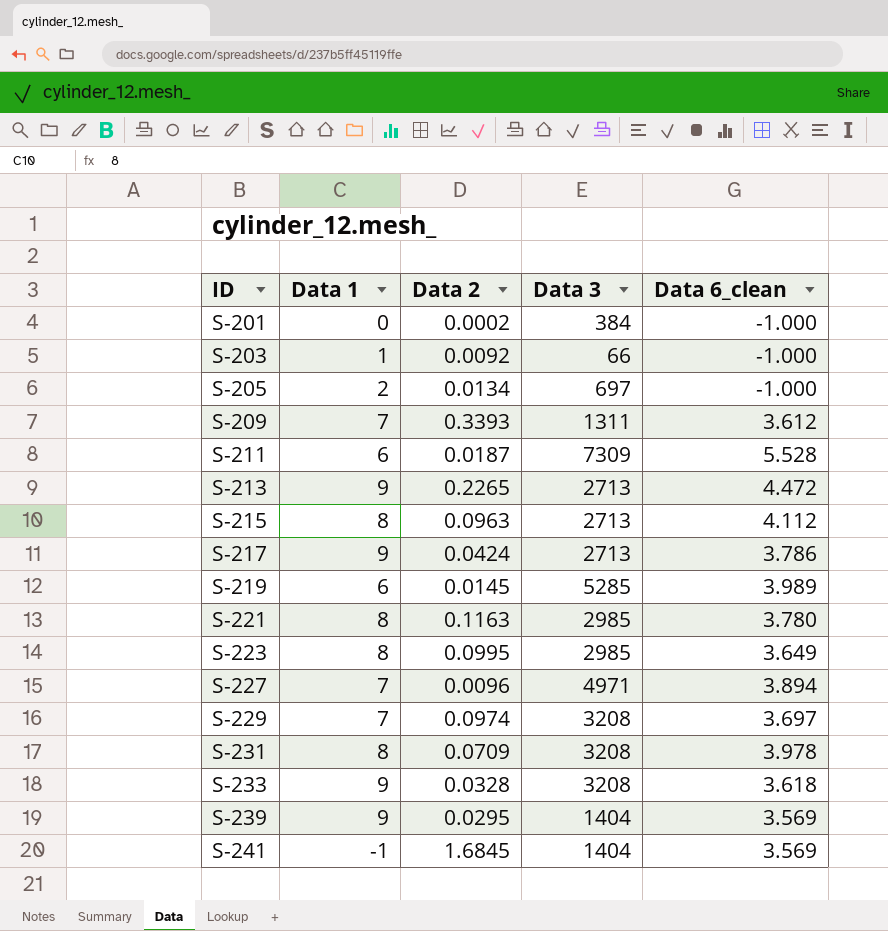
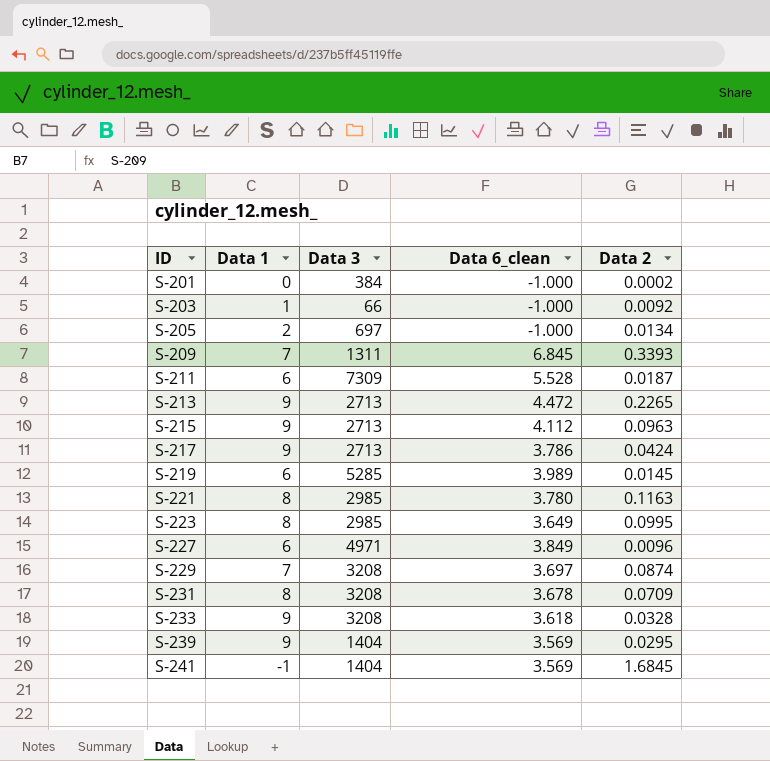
column Data 2 | position: 3 -> 5
S-209 | Data 6_clean: 3.612 -> 6.845
S-215 | Data 1: 8 -> 9
S-227 | Data 1: 7 -> 6
S-227 | Data 6_clean: 3.894 -> 3.849
S-229 | Data 2: 0.0974 -> 0.0874
S-231 | Data 6_clean: 3.978 -> 3.678

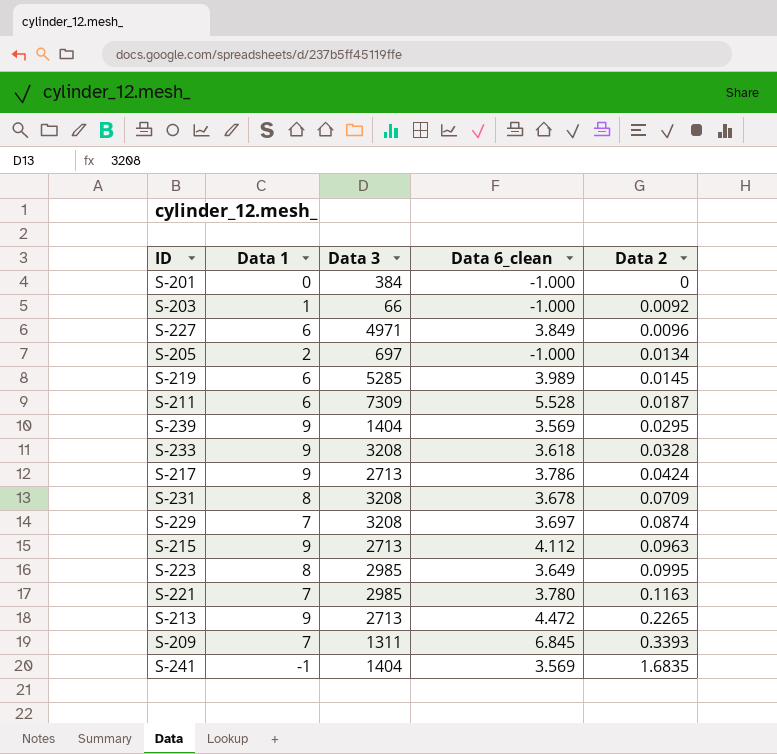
row order: ID ascending -> Data 2 ascending
S-201 | Data 2: 0.0002 -> 0
S-221 | Data 1: 8 -> 7
S-241 | Data 2: 1.6845 -> 1.6835

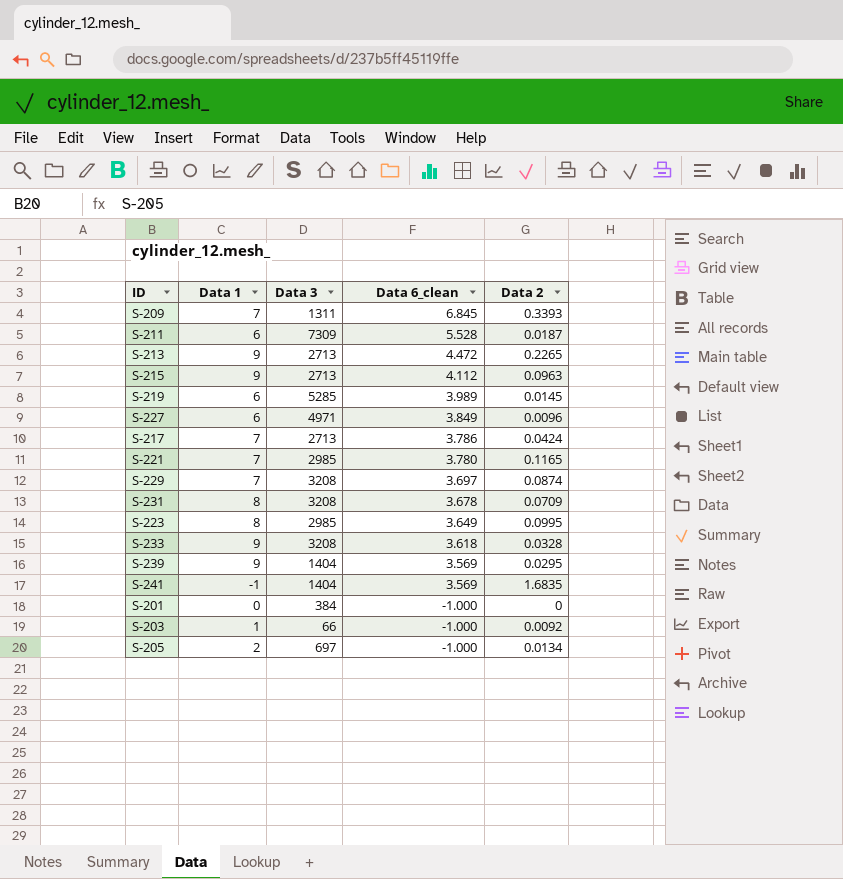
row order: Data 2 ascending -> Data 6_clean descending
S-217 | Data 1: 9 -> 7
S-221 | Data 2: 0.1163 -> 0.1165

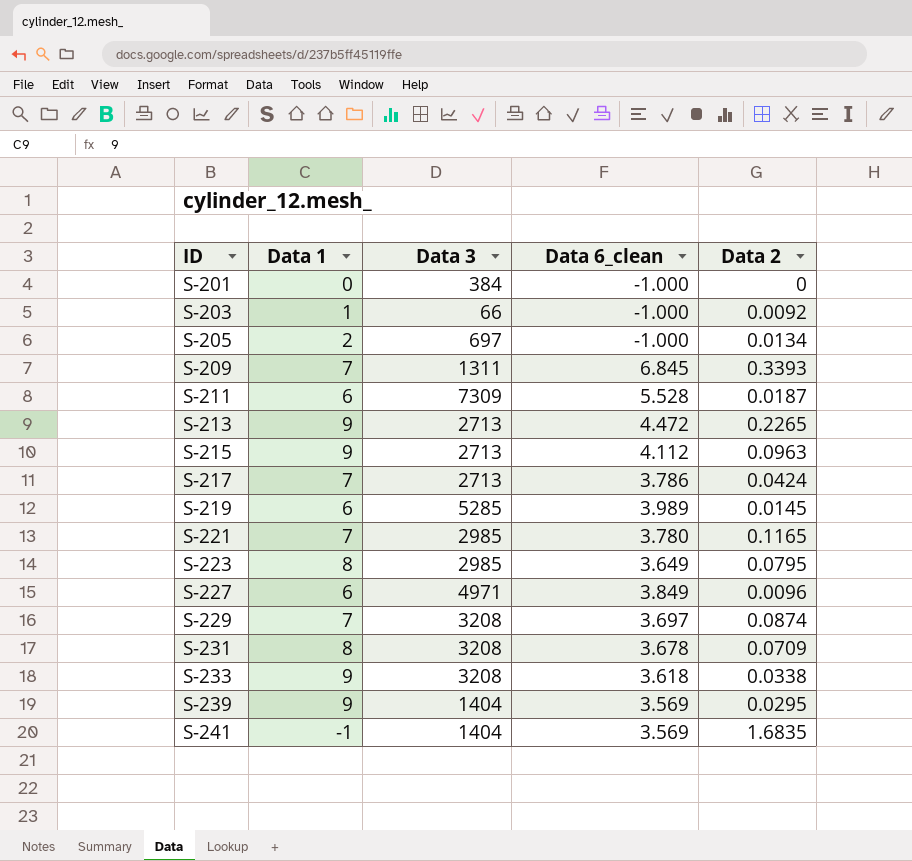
row order: Data 6_clean descending -> ID ascending
S-223 | Data 2: 0.0995 -> 0.0795
S-233 | Data 2: 0.0328 -> 0.0338

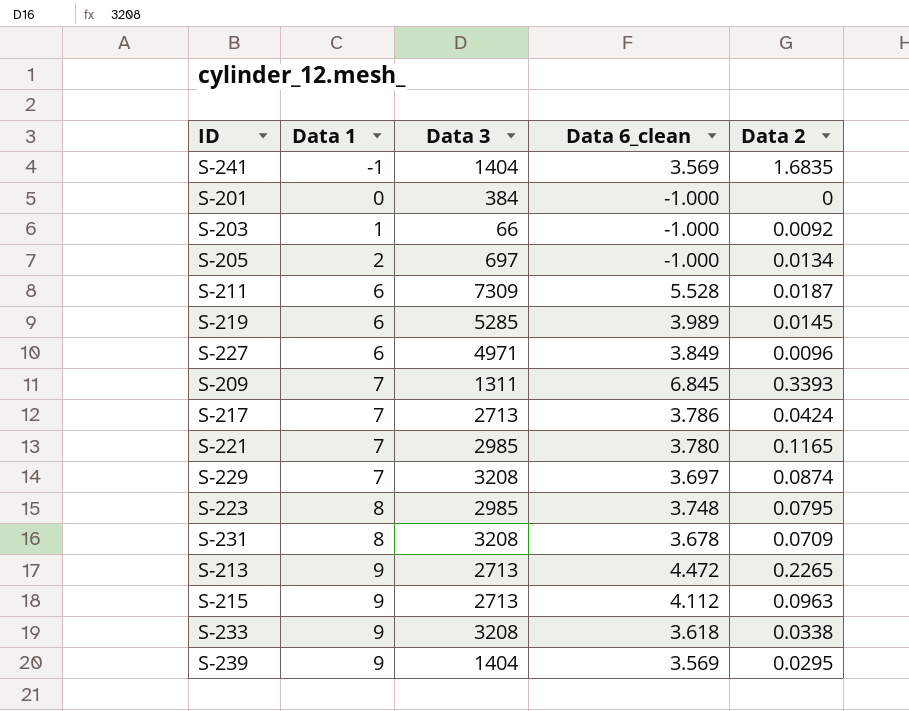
row order: ID ascending -> Data 1 ascending
S-223 | Data 6_clean: 3.649 -> 3.748

